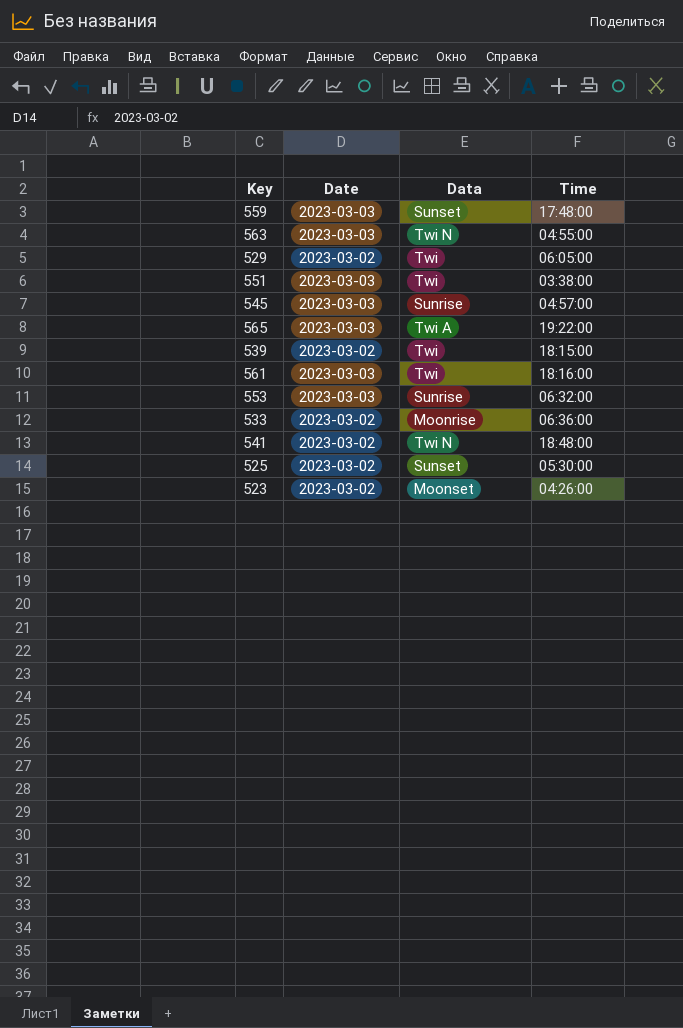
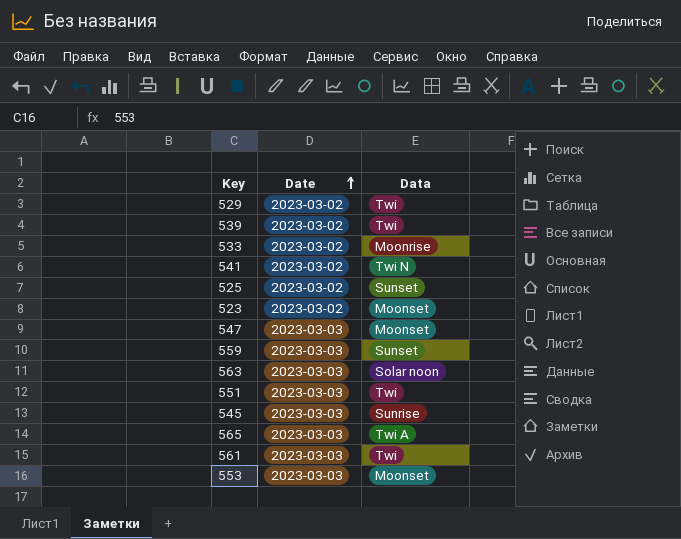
row order: none -> Date ascending
column Time | position: 4 -> none
row 547: none -> 2023-03-03 | Moonset
563 | Data: Twi N -> Solar noon
553 | Data: Sunrise -> Moonset

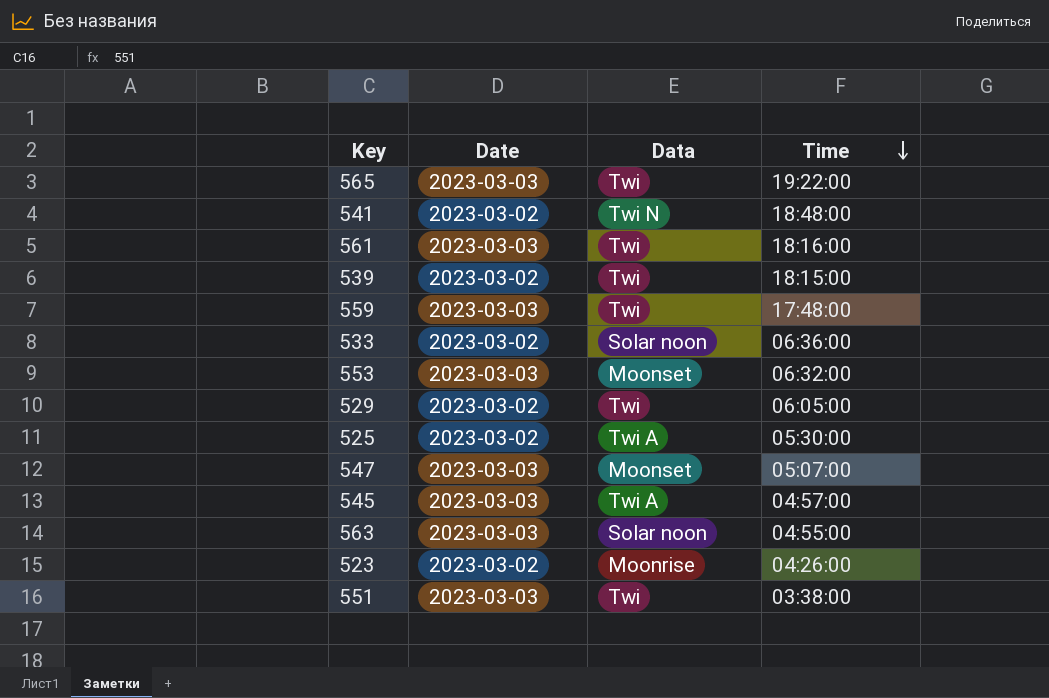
row order: Date ascending -> Time descending
column Time | position: none -> 4
565 | Data: Twi A -> Twi
559 | Data: Sunset -> Twi
533 | Data: Moonrise -> Solar noon
525 | Data: Sunset -> Twi A
545 | Data: Sunrise -> Twi A
523 | Data: Moonset -> Moonrise

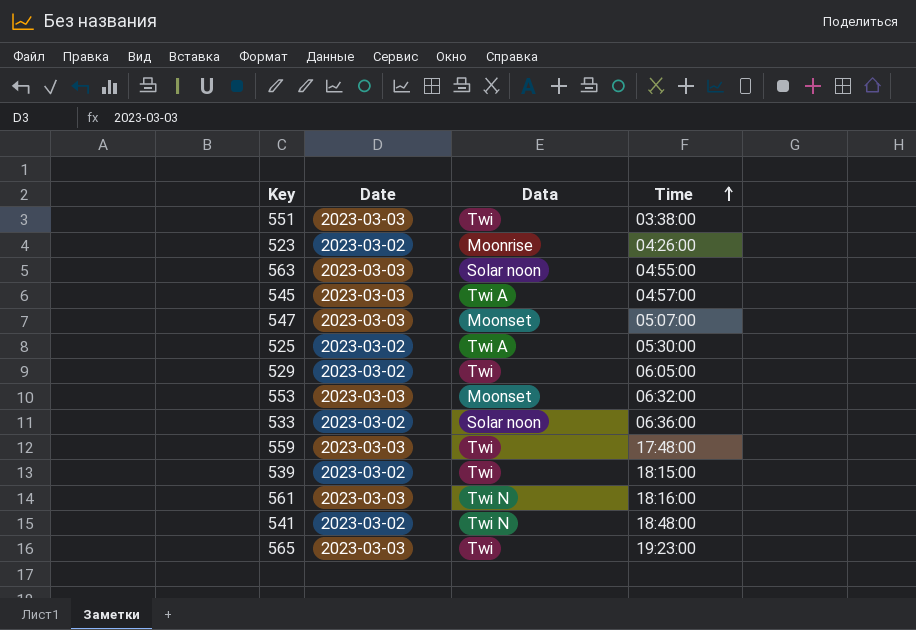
row order: Time descending -> Time ascending
561 | Data: Twi -> Twi N
565 | Time: 19:22:00 -> 19:23:00

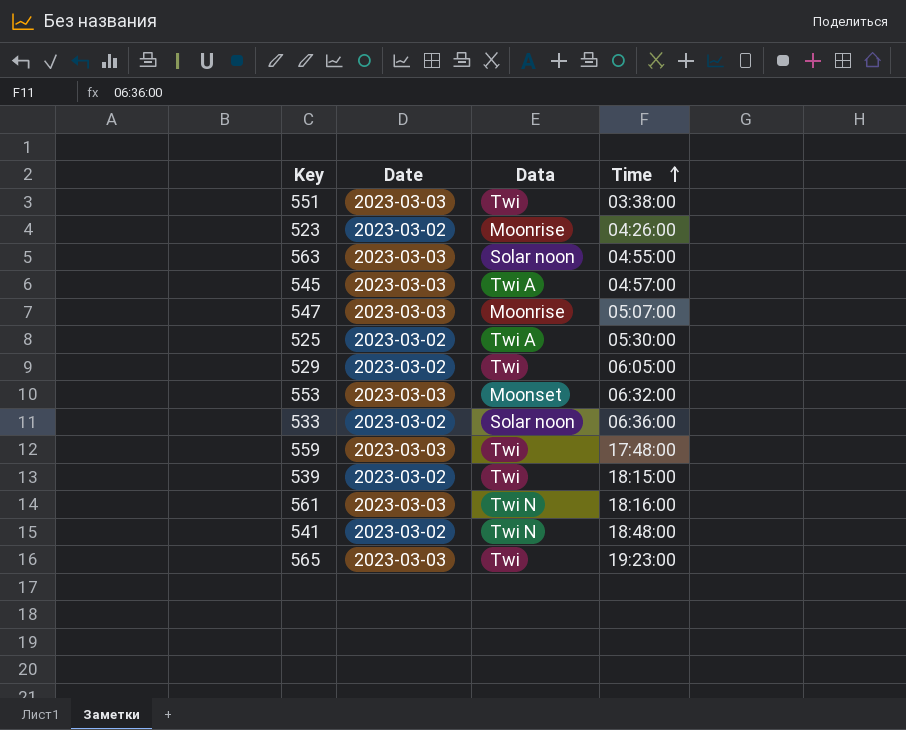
547 | Data: Moonset -> Moonrise

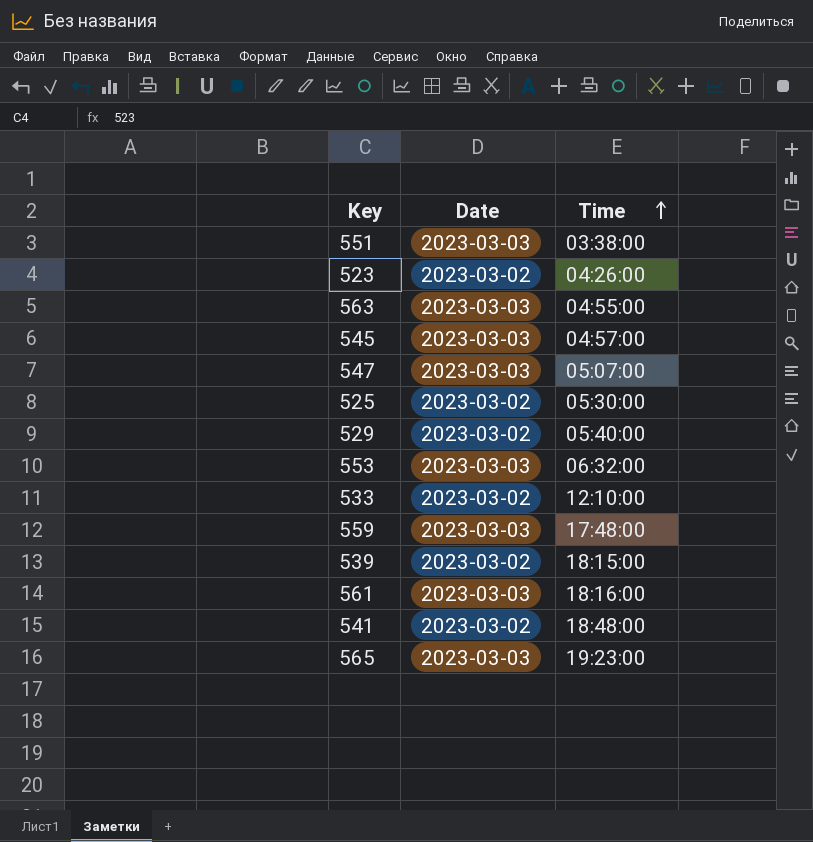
column Data | position: 3 -> none
529 | Time: 06:05:00 -> 05:40:00
533 | Time: 06:36:00 -> 12:10:00

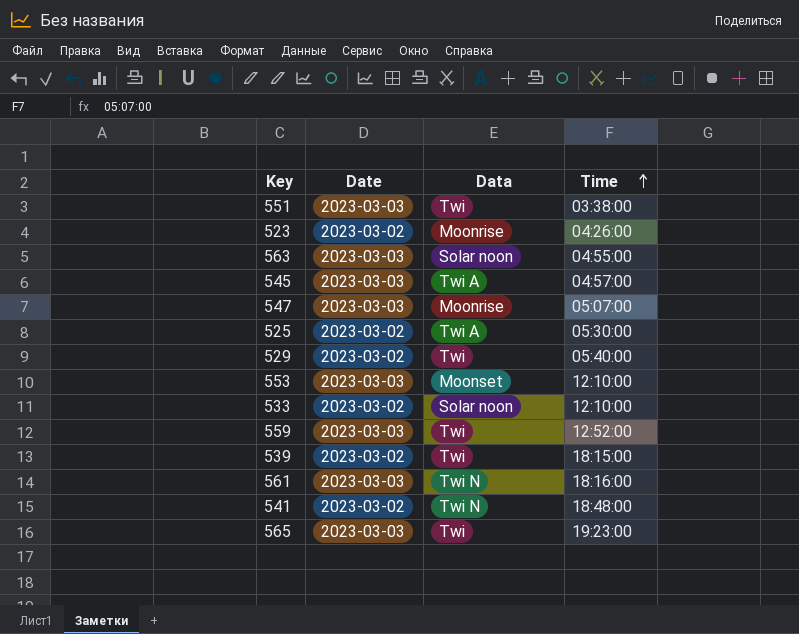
column Data | position: none -> 3
553 | Time: 06:32:00 -> 12:10:00
559 | Time: 17:48:00 -> 12:52:00

